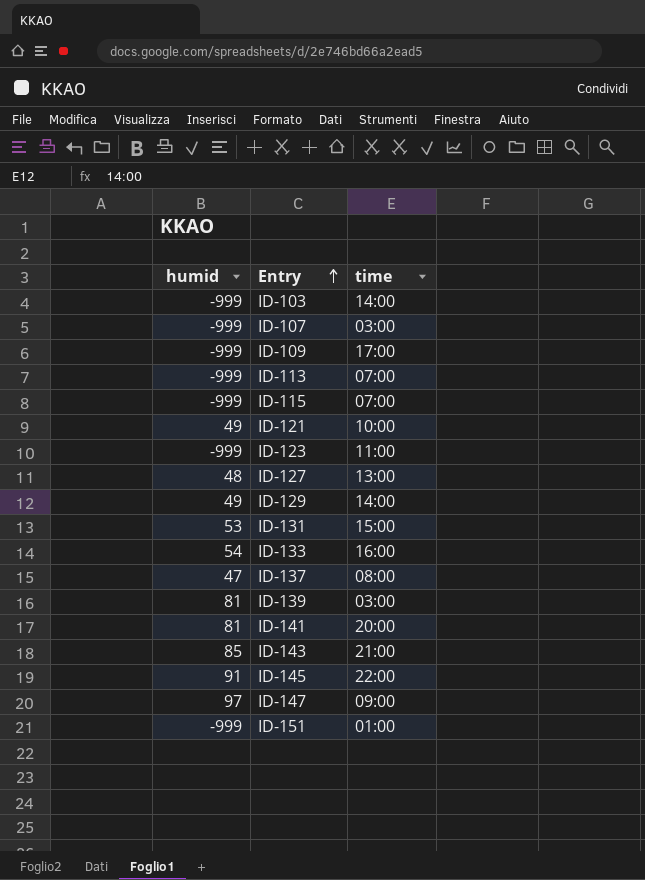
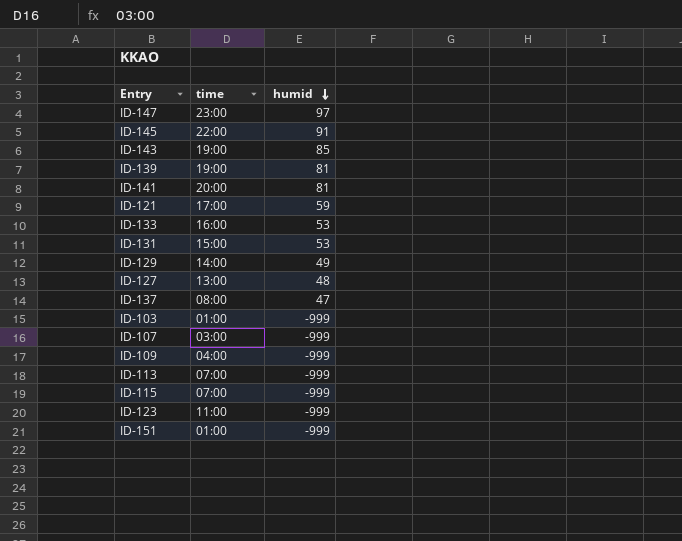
row order: Entry ascending -> humid descending
column humid | position: 1 -> 3
ID-147 | time: 09:00 -> 23:00
ID-143 | time: 21:00 -> 19:00
ID-139 | time: 03:00 -> 19:00
ID-121 | time: 10:00 -> 17:00
ID-121 | humid: 49 -> 59
ID-133 | humid: 54 -> 53
ID-103 | time: 14:00 -> 01:00
ID-109 | time: 17:00 -> 04:00

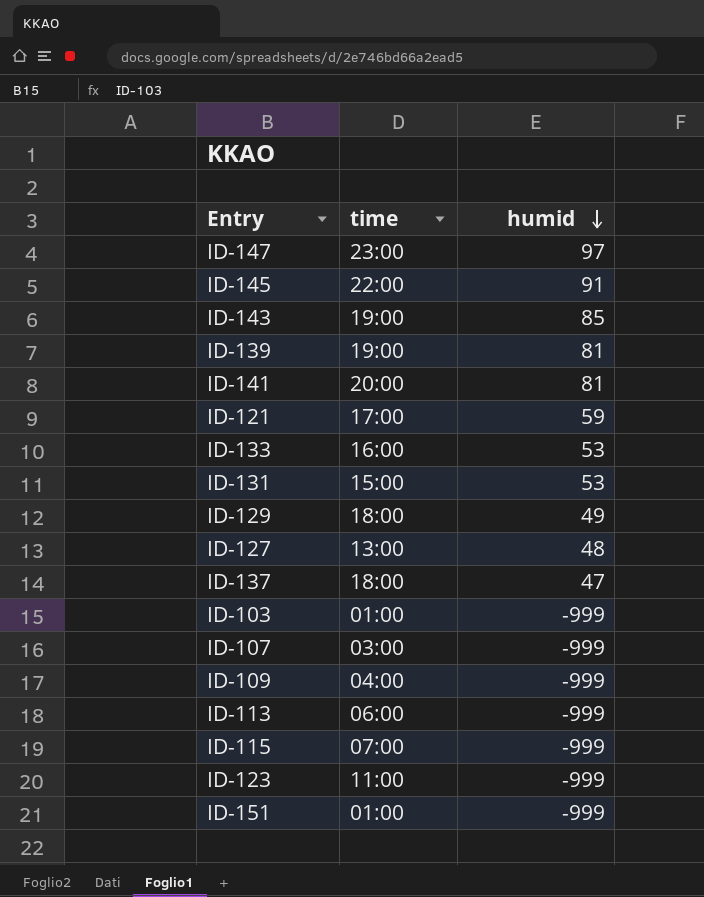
ID-129 | time: 14:00 -> 18:00
ID-137 | time: 08:00 -> 18:00
ID-113 | time: 07:00 -> 06:00

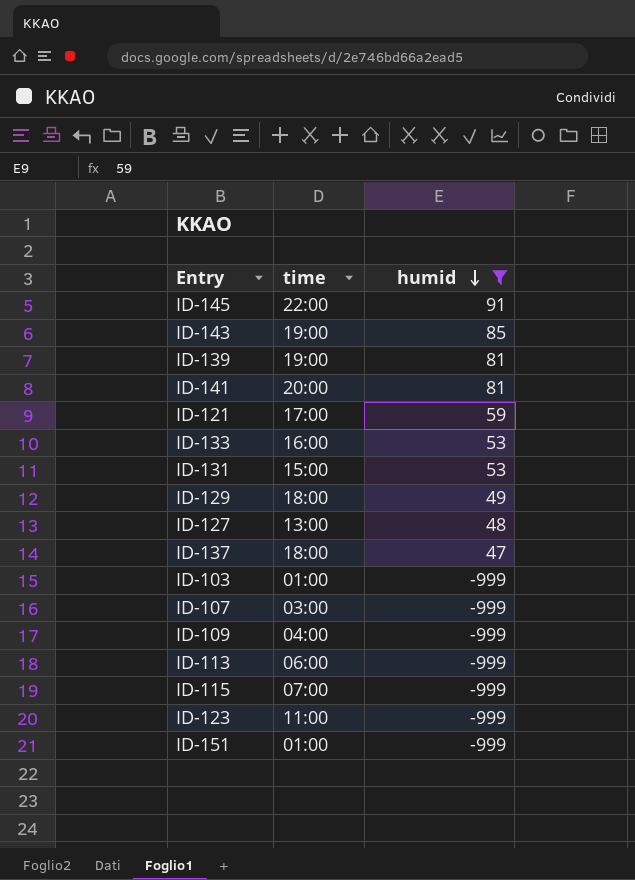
filter: none -> humid != 97

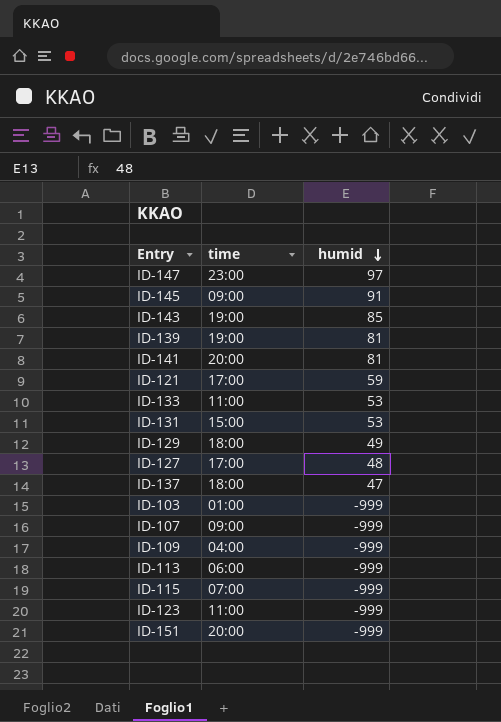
filter: humid != 97 -> none
ID-145 | time: 22:00 -> 09:00
ID-133 | time: 16:00 -> 11:00
ID-127 | time: 13:00 -> 17:00
ID-107 | time: 03:00 -> 09:00
ID-151 | time: 01:00 -> 20:00

